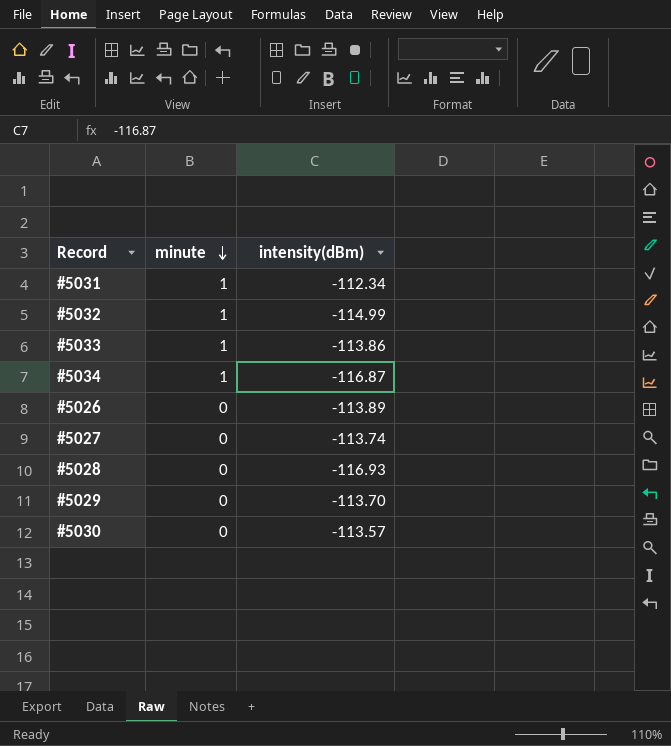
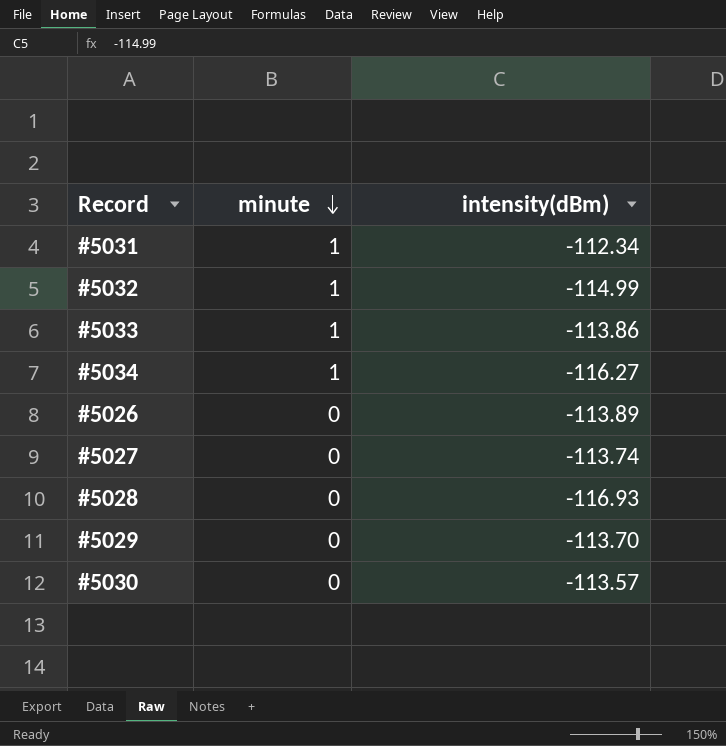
#5034 | intensity(dBm): -116.87 -> -116.27

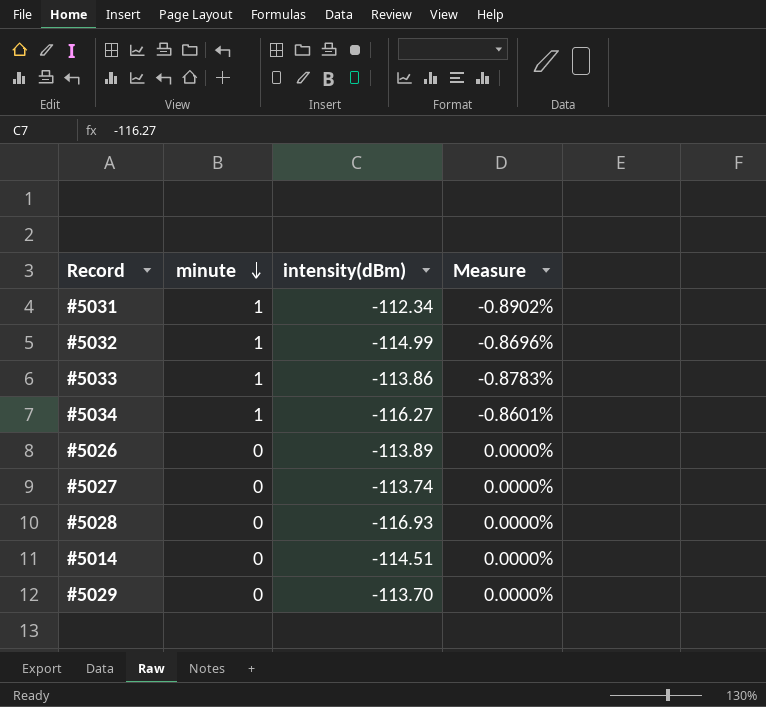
column Measure | formula: none -> [minute] / [intensity(dBm)]
row #5030: 0 | -113.57 -> none
row #5014: none -> 0 | -114.51 | 0.0000%

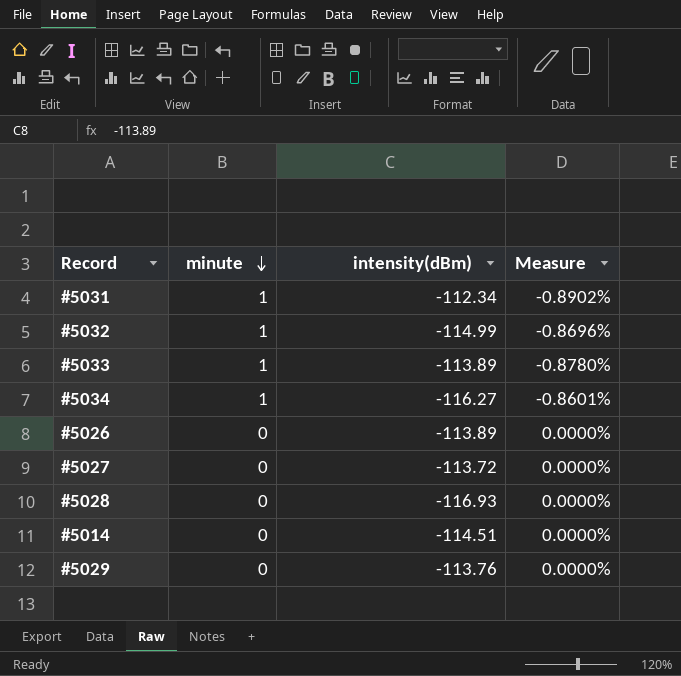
#5033 | intensity(dBm): -113.86 -> -113.89
#5033 | Measure: -0.8783% -> -0.8780%
#5027 | intensity(dBm): -113.74 -> -113.72
#5029 | intensity(dBm): -113.70 -> -113.76

